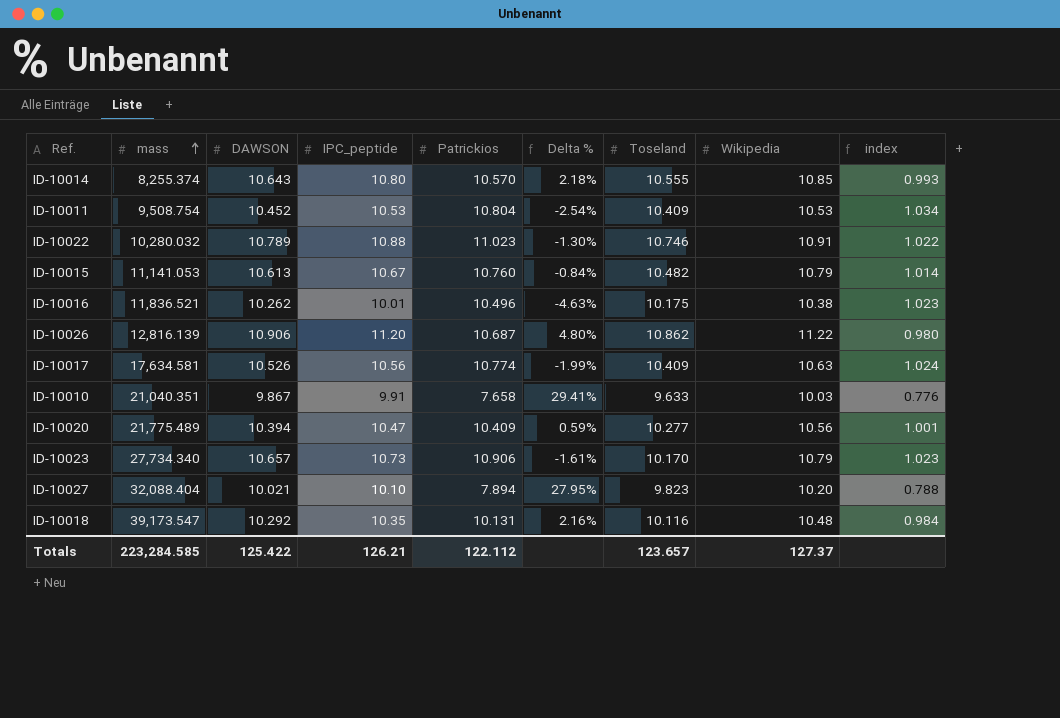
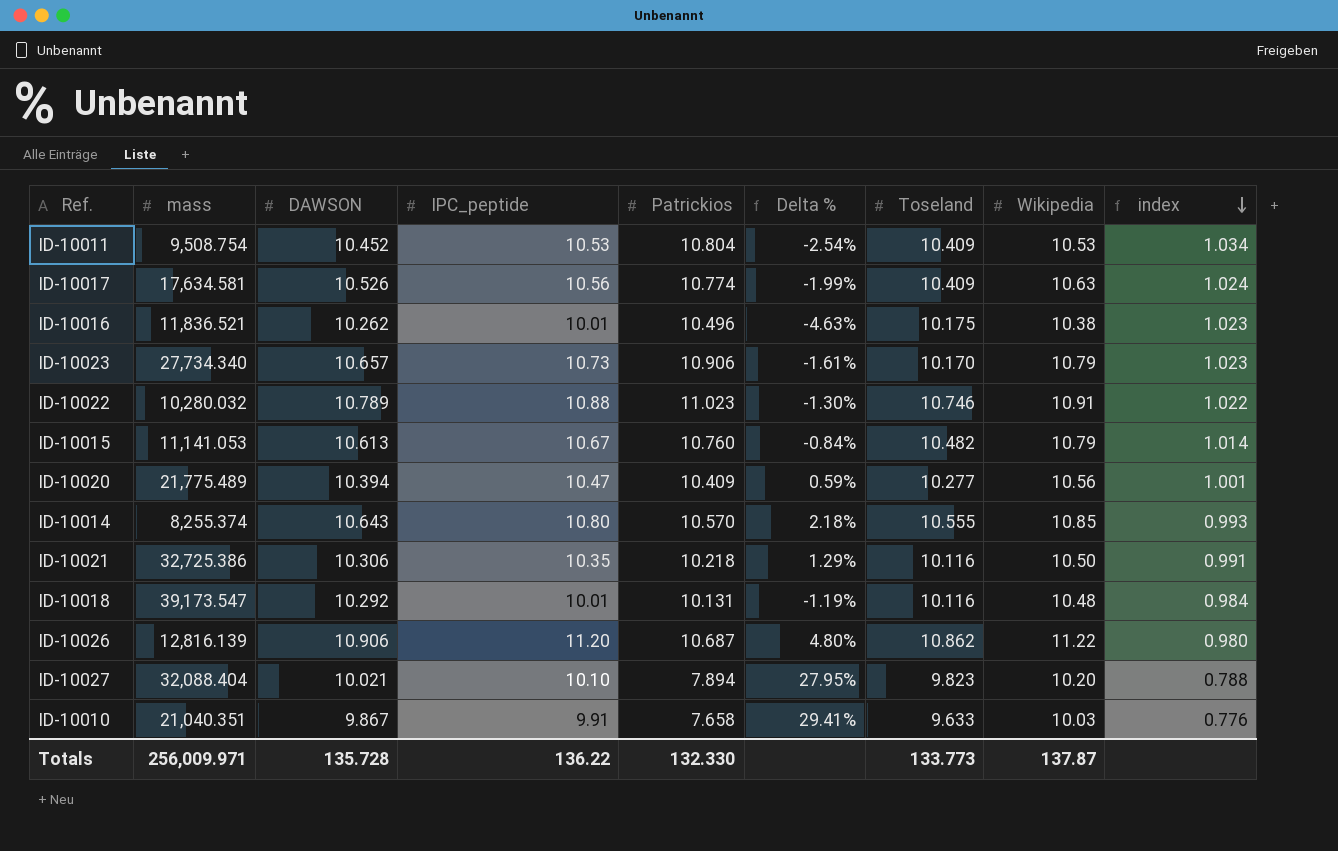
row order: mass ascending -> index descending
row ID-10021: none -> 32,725.386 | 10.306 | 10.35 | 10.218 | 1.29% | 10.116 | 10.50 | 0.991
ID-10018 | IPC_peptide: 10.35 -> 10.01
ID-10018 | Delta %: 2.16% -> -1.19%
Totals | mass: 223,284.585 -> 256,009.971
Totals | DAWSON: 125.422 -> 135.728
Totals | IPC_peptide: 126.21 -> 136.22
Totals | Patrickios: 122.112 -> 132.330
Totals | Toseland: 123.657 -> 133.773
Totals | Wikipedia: 127.37 -> 137.87

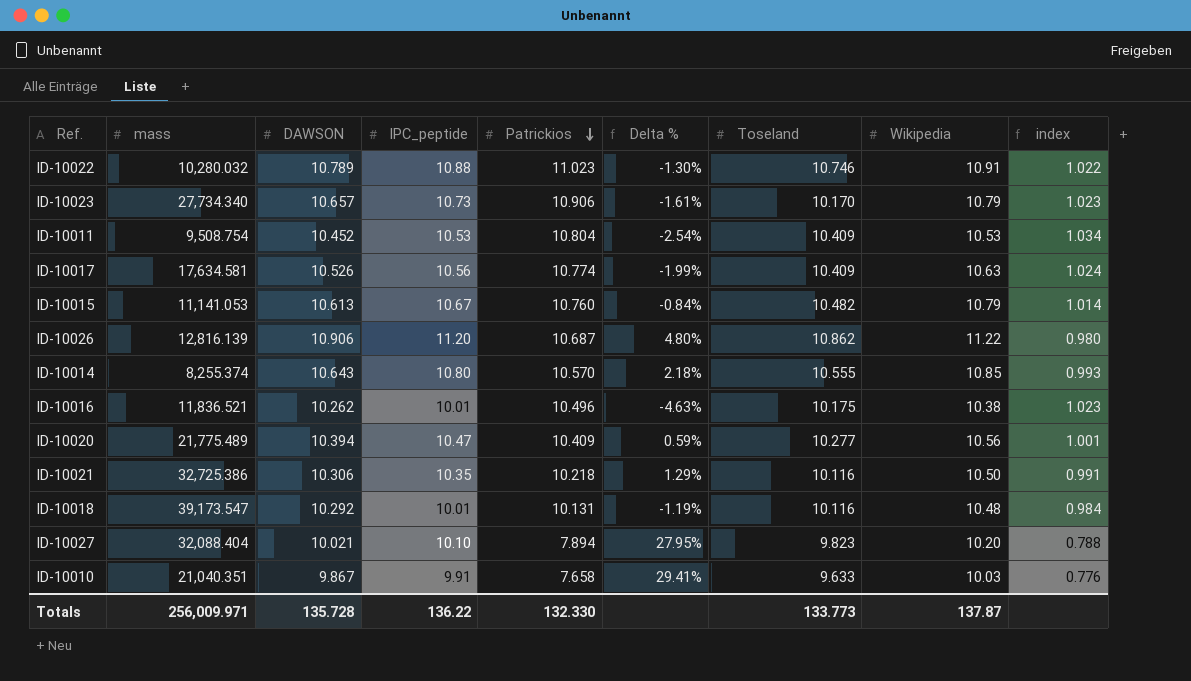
row order: index descending -> Patrickios descending

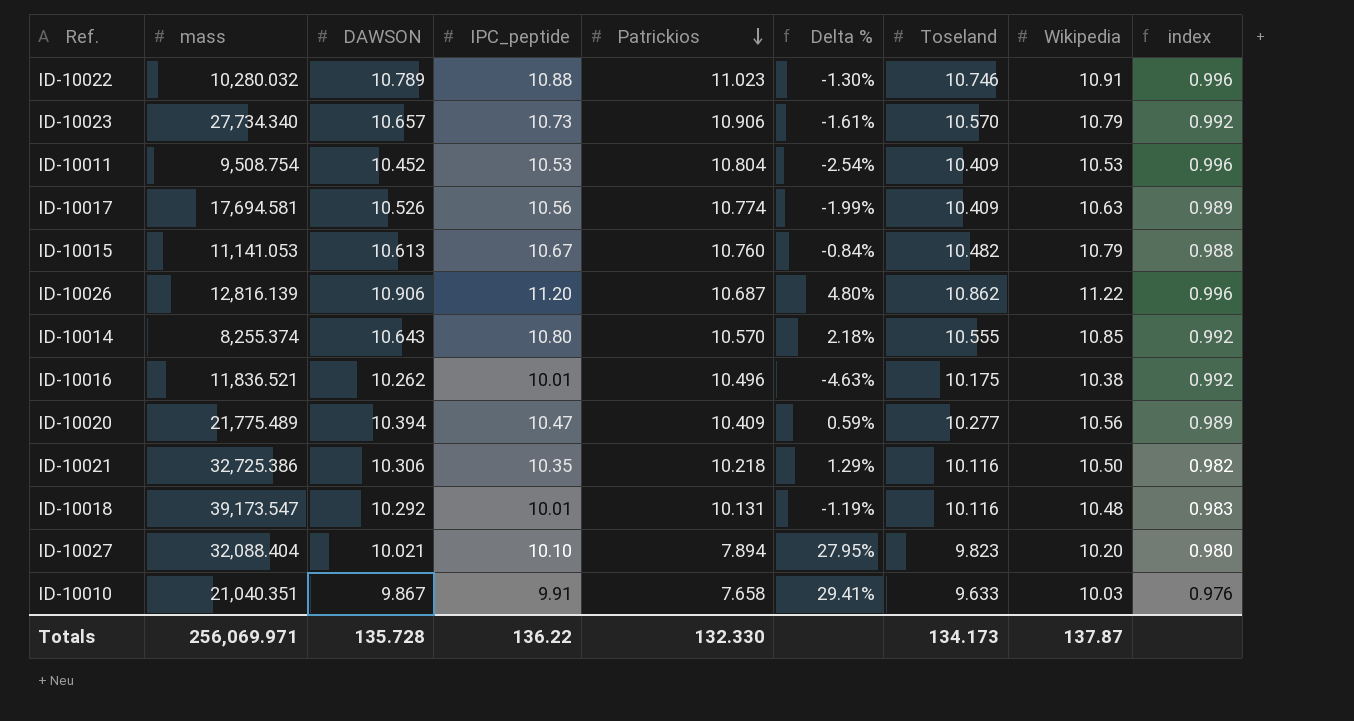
column index | formula: [Patrickios] / [DAWSON] -> [Toseland] / [DAWSON]
ID-10023 | Toseland: 10.170 -> 10.570
ID-10017 | mass: 17,634.581 -> 17,694.581
Totals | mass: 256,009.971 -> 256,069.971
Totals | Toseland: 133.773 -> 134.173

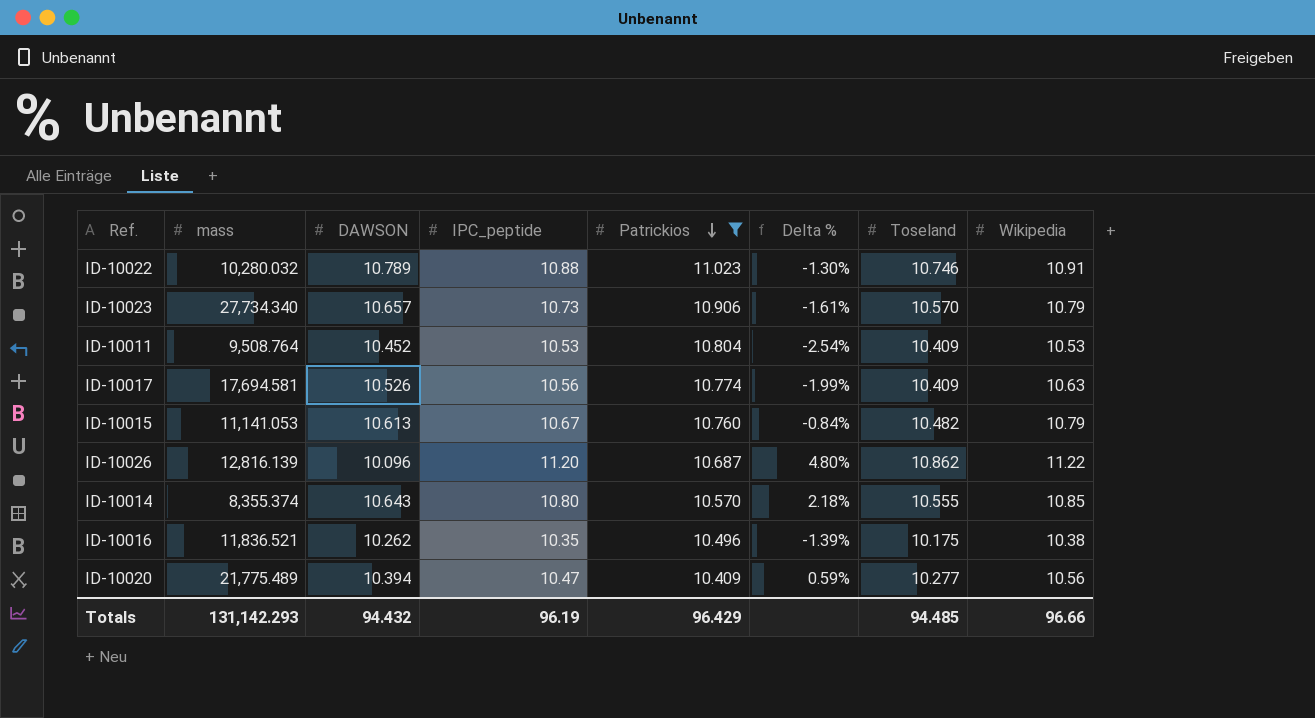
filter: none -> Patrickios >= 10.409
column index | formula: [Toseland] / [DAWSON] -> none
ID-10011 | mass: 9,508.754 -> 9,508.764
ID-10026 | DAWSON: 10.906 -> 10.096
ID-10014 | mass: 8,255.374 -> 8,355.374
ID-10016 | IPC_peptide: 10.01 -> 10.35
ID-10016 | Delta %: -4.63% -> -1.39%
Totals | mass: 256,069.971 -> 131,142.293
Totals | DAWSON: 135.728 -> 94.432
Totals | IPC_peptide: 136.22 -> 96.19
Totals | Patrickios: 132.330 -> 96.429
Totals | Toseland: 134.173 -> 94.485
Totals | Wikipedia: 137.87 -> 96.66

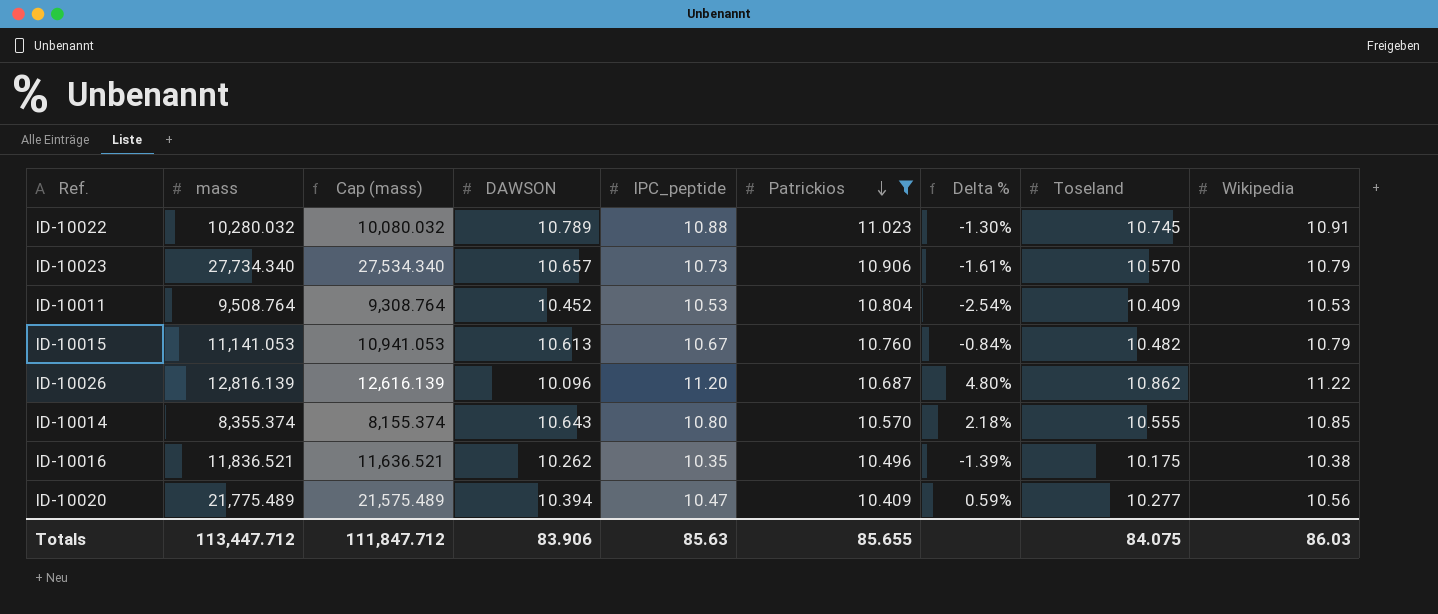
column Cap (mass) | formula: none -> [mass] - 200
row ID-10017: 17,694.581 | 10.526 | 10.56 | 10.774 | -1.99% | 10.409 | 10.63 -> none
ID-10022 | Toseland: 10.746 -> 10.745
Totals | mass: 131,142.293 -> 113,447.712
Totals | DAWSON: 94.432 -> 83.906
Totals | IPC_peptide: 96.19 -> 85.63
Totals | Patrickios: 96.429 -> 85.655
Totals | Toseland: 94.485 -> 84.075
Totals | Wikipedia: 96.66 -> 86.03

